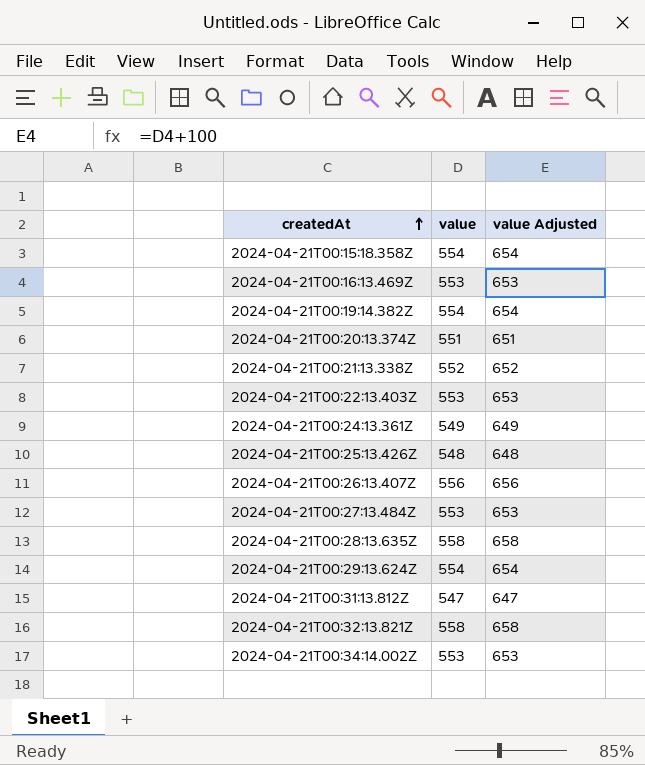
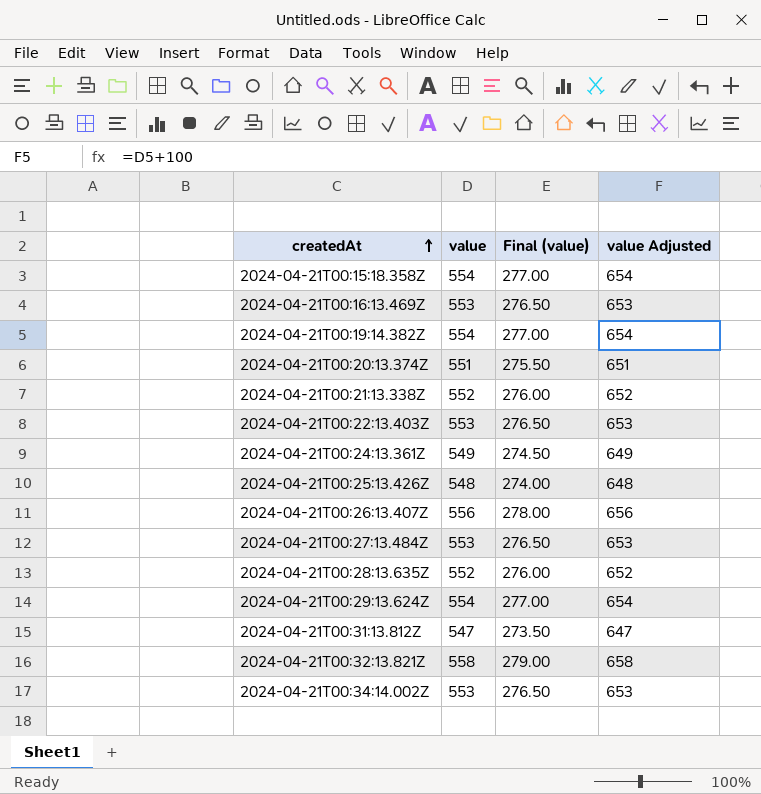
column Final (value) | formula: none -> [value] * 0.5
2024-04-21T00:28:13.635Z | value: 558 -> 552
2024-04-21T00:28:13.635Z | value Adjusted: 658 -> 652

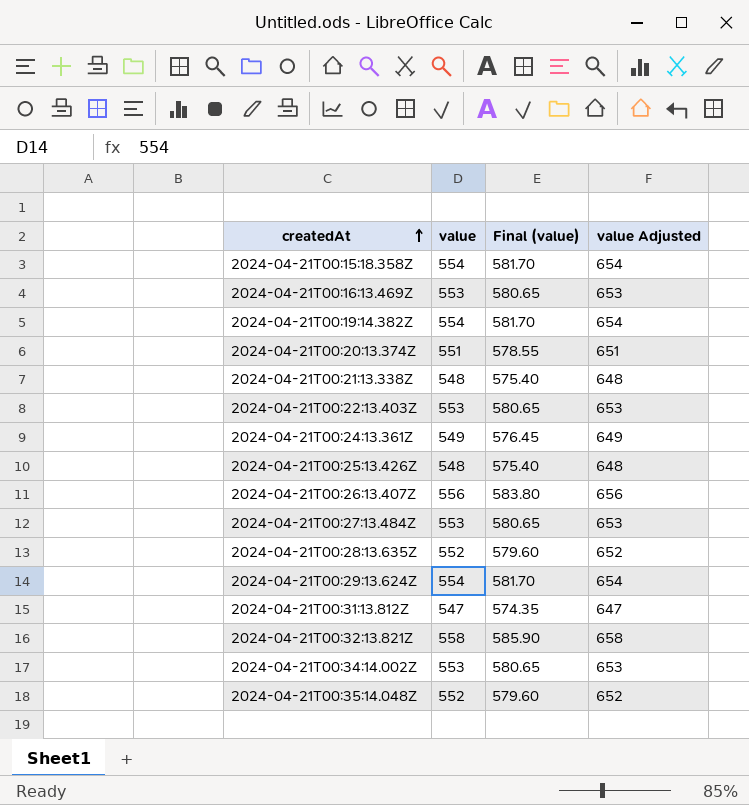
column Final (value) | formula: [value] * 0.5 -> [value] * 1.05
2024-04-21T00:21:13.338Z | value: 552 -> 548
2024-04-21T00:21:13.338Z | value Adjusted: 652 -> 648
row 2024-04-21T00:35:14.048Z: none -> 552 | 579.60 | 652

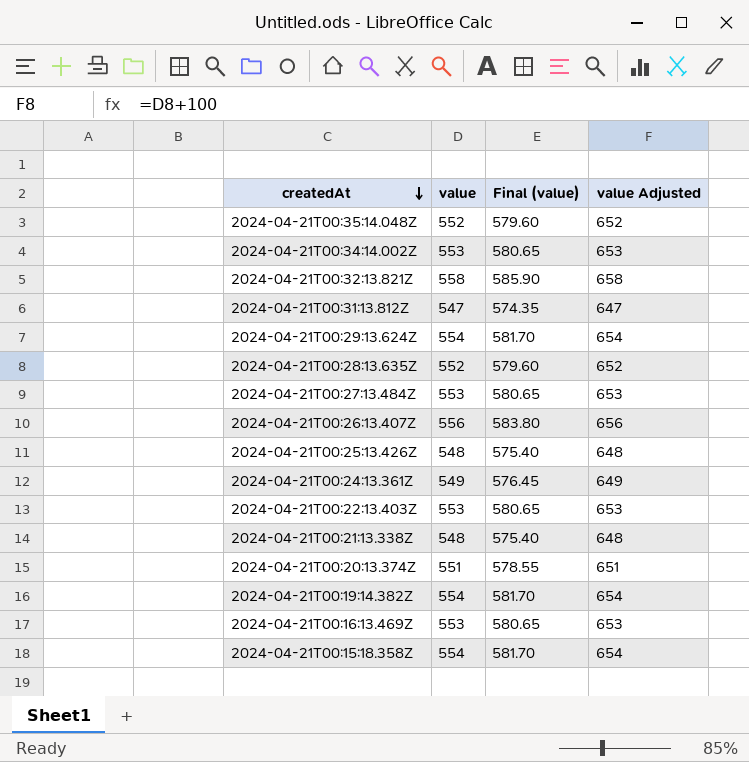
row order: createdAt ascending -> createdAt descending

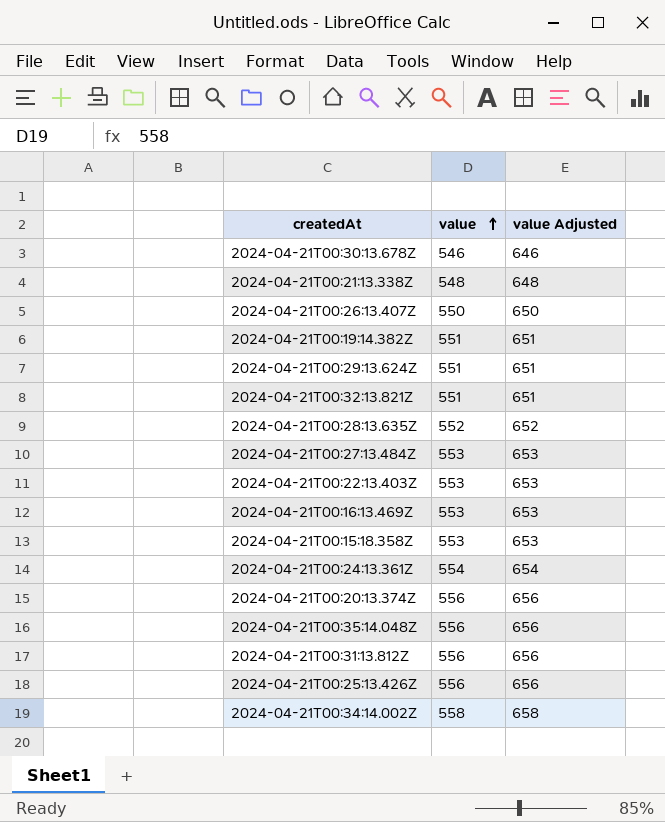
row order: createdAt descending -> value ascending
column Final (value) | formula: [value] * 1.05 -> none
row 2024-04-21T00:30:13.678Z: none -> 546 | 646
2024-04-21T00:26:13.407Z | value: 556 -> 550
2024-04-21T00:26:13.407Z | value Adjusted: 656 -> 650
2024-04-21T00:19:14.382Z | value: 554 -> 551
2024-04-21T00:19:14.382Z | value Adjusted: 654 -> 651
2024-04-21T00:29:13.624Z | value: 554 -> 551
2024-04-21T00:29:13.624Z | value Adjusted: 654 -> 651
2024-04-21T00:32:13.821Z | value: 558 -> 551
2024-04-21T00:32:13.821Z | value Adjusted: 658 -> 651
2024-04-21T00:15:18.358Z | value: 554 -> 553
2024-04-21T00:15:18.358Z | value Adjusted: 654 -> 653
2024-04-21T00:24:13.361Z | value: 549 -> 554
2024-04-21T00:24:13.361Z | value Adjusted: 649 -> 654
2024-04-21T00:20:13.374Z | value: 551 -> 556
2024-04-21T00:20:13.374Z | value Adjusted: 651 -> 656
2024-04-21T00:35:14.048Z | value: 552 -> 556
2024-04-21T00:35:14.048Z | value Adjusted: 652 -> 656
2024-04-21T00:31:13.812Z | value: 547 -> 556
2024-04-21T00:31:13.812Z | value Adjusted: 647 -> 656
2024-04-21T00:25:13.426Z | value: 548 -> 556
2024-04-21T00:25:13.426Z | value Adjusted: 648 -> 656
2024-04-21T00:34:14.002Z | value: 553 -> 558
2024-04-21T00:34:14.002Z | value Adjusted: 653 -> 658

